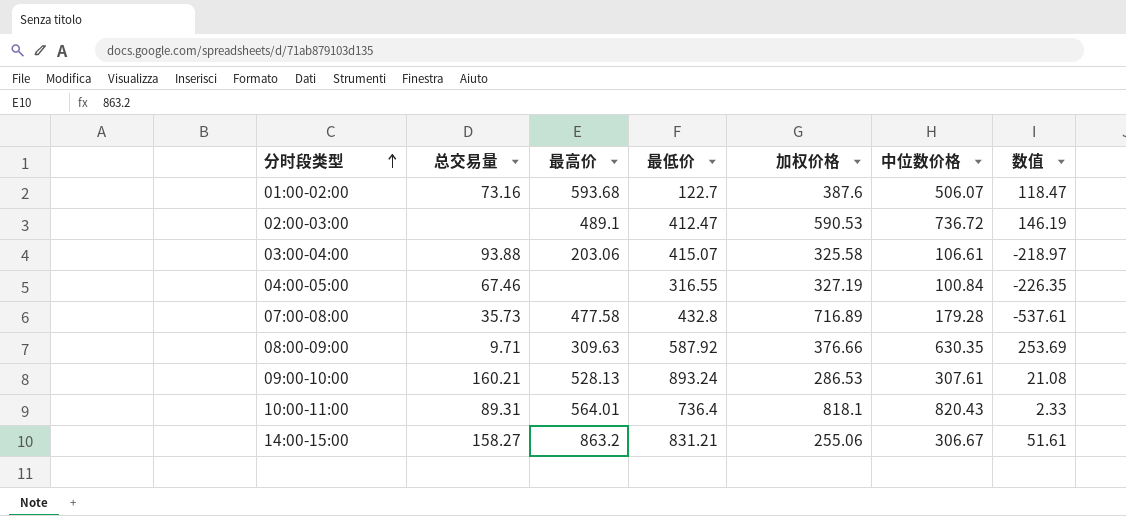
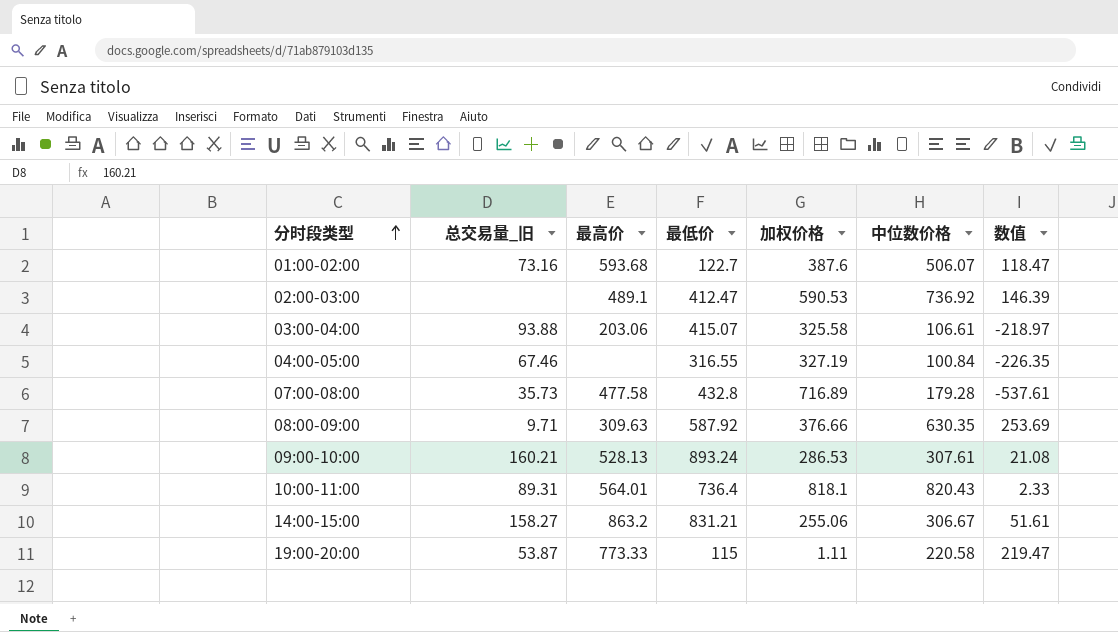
column name: 总交易量 -> 总交易量_旧
02:00-03:00 | 中位数价格: 736.72 -> 736.92
02:00-03:00 | 数值: 146.19 -> 146.39
row 19:00-20:00: none -> 53.87 | 773.33 | 115 | 1.11 | 220.58 | 219.47

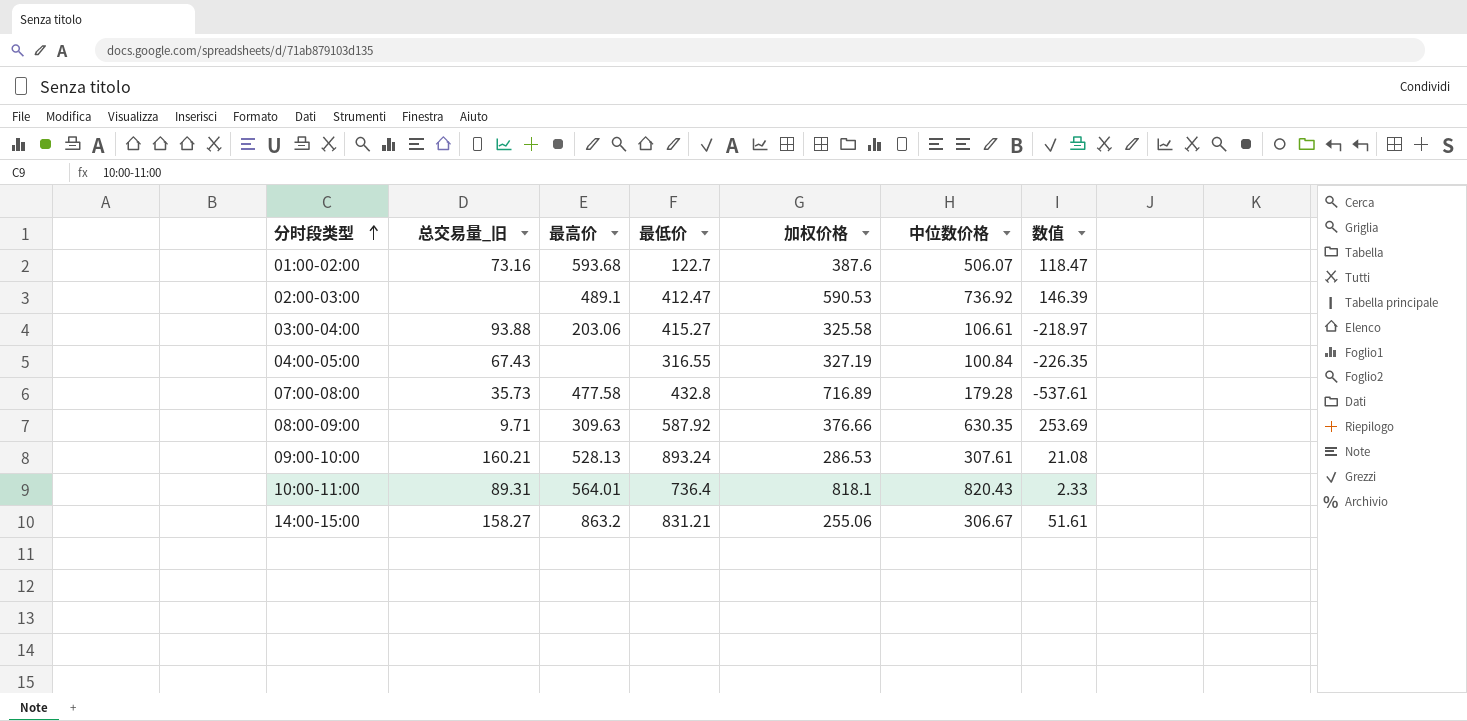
row 19:00-20:00: 53.87 | 773.33 | 115 | 1.11 | 220.58 | 219.47 -> none
03:00-04:00 | 最低价: 415.07 -> 415.27
04:00-05:00 | 总交易量_旧: 67.46 -> 67.43

